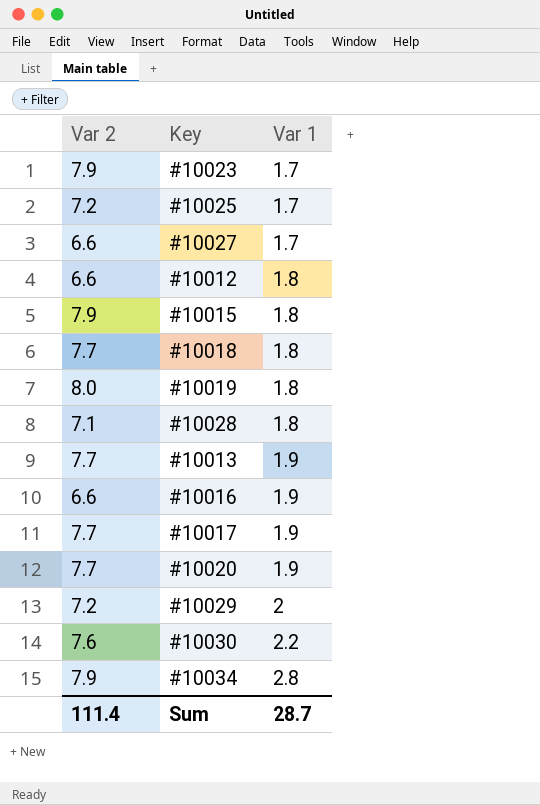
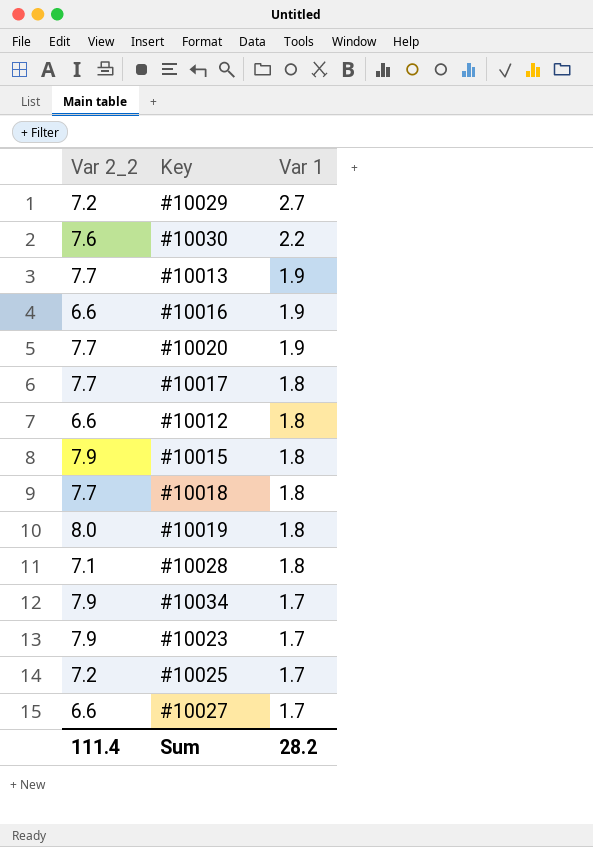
row order: Var 1 ascending -> Var 1 descending
column name: Var 2 -> Var 2_2
#10029 | Var 1: 2 -> 2.7
#10017 | Var 1: 1.9 -> 1.8
#10034 | Var 1: 2.8 -> 1.7
Sum | Var 1: 28.7 -> 28.2

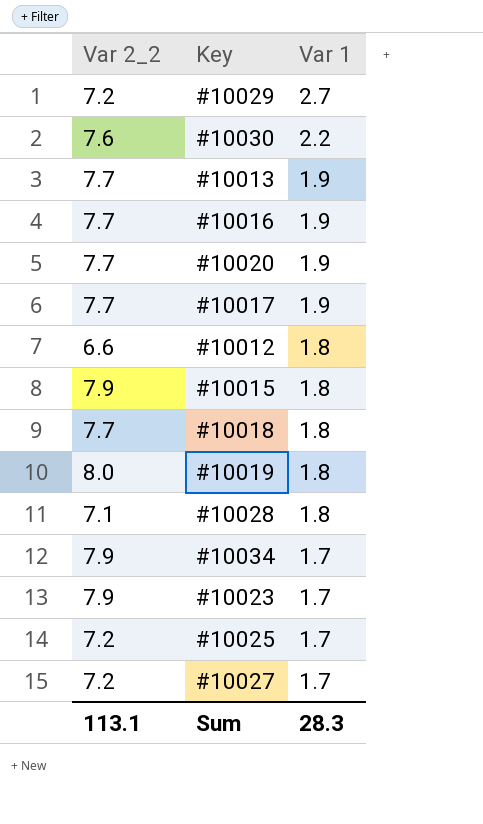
#10016 | Var 2_2: 6.6 -> 7.7
#10017 | Var 1: 1.8 -> 1.9
#10027 | Var 2_2: 6.6 -> 7.2
Sum | Var 2_2: 111.4 -> 113.1
Sum | Var 1: 28.2 -> 28.3

